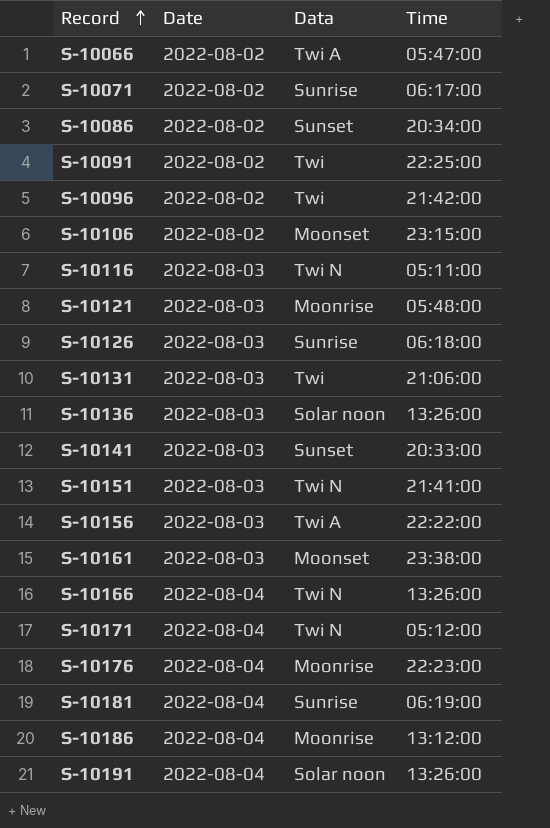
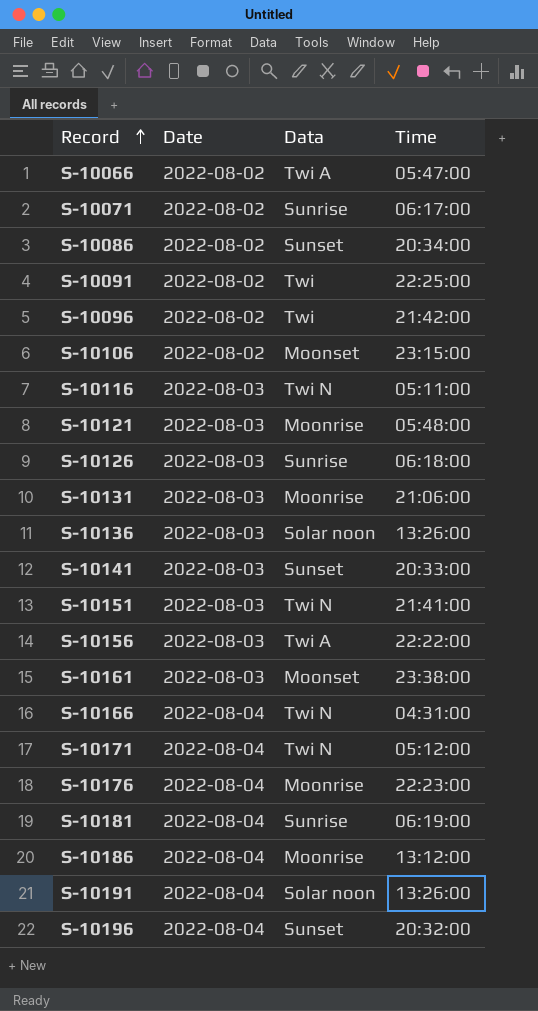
S-10131 | Data: Twi -> Moonrise
S-10166 | Time: 13:26:00 -> 04:31:00
row S-10196: none -> 2022-08-04 | Sunset | 20:32:00

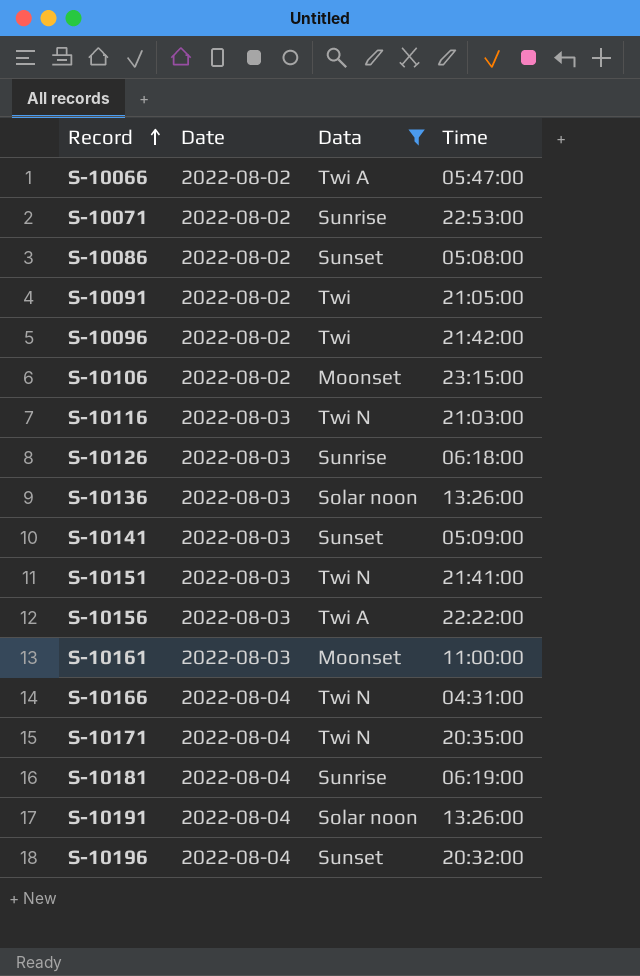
filter: none -> Data != Moonrise
S-10071 | Time: 06:17:00 -> 22:53:00
S-10086 | Time: 20:34:00 -> 05:08:00
S-10091 | Time: 22:25:00 -> 21:05:00
S-10116 | Time: 05:11:00 -> 21:03:00
S-10141 | Time: 20:33:00 -> 05:09:00
S-10161 | Time: 23:38:00 -> 11:00:00
S-10171 | Time: 05:12:00 -> 20:35:00

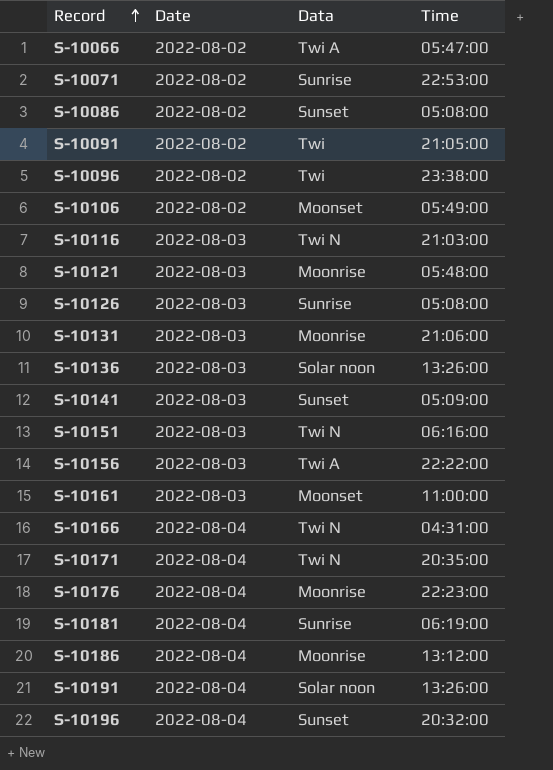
filter: Data != Moonrise -> none
S-10096 | Time: 21:42:00 -> 23:38:00
S-10106 | Time: 23:15:00 -> 05:49:00
S-10126 | Time: 06:18:00 -> 05:08:00
S-10151 | Time: 21:41:00 -> 06:16:00

